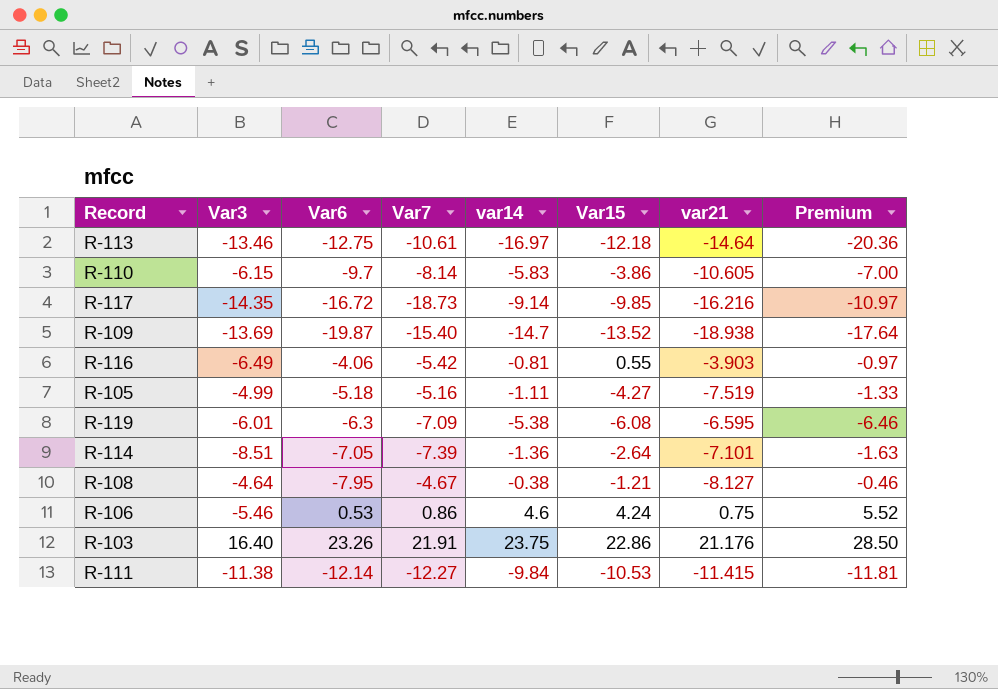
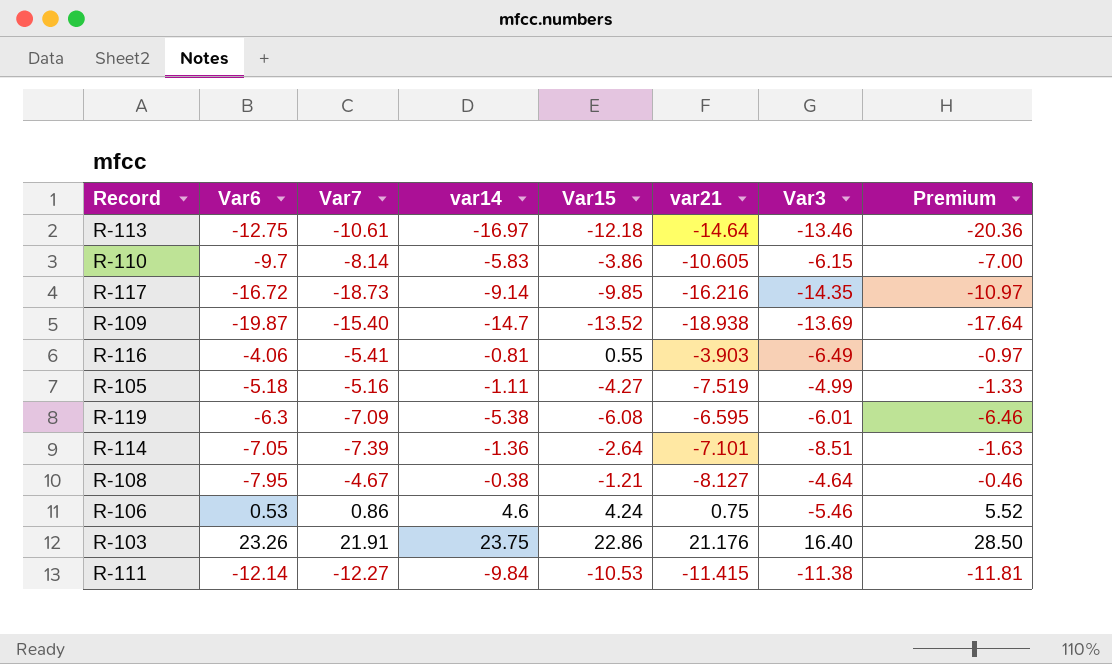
column Var3 | position: 2 -> 7
R-116 | Var7: -5.42 -> -5.41

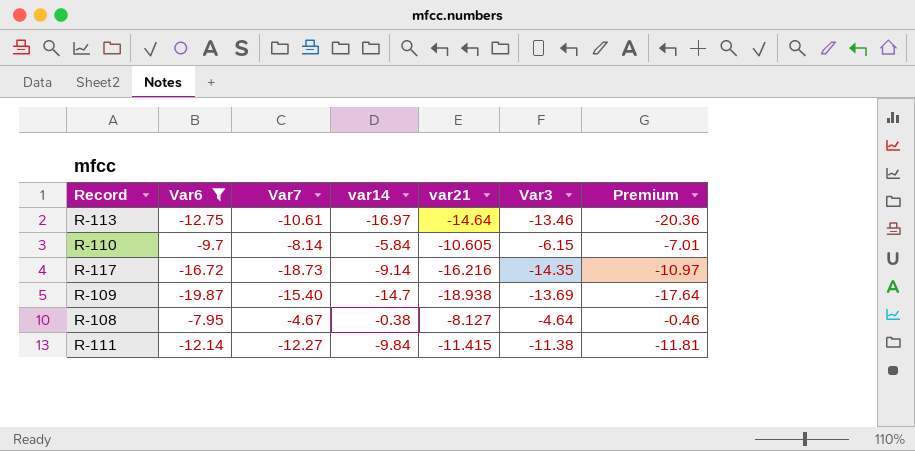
filter: none -> Var6 <= -7.95
column Var15 | position: 5 -> none
R-110 | var14: -5.83 -> -5.84
R-110 | Premium: -7.00 -> -7.01

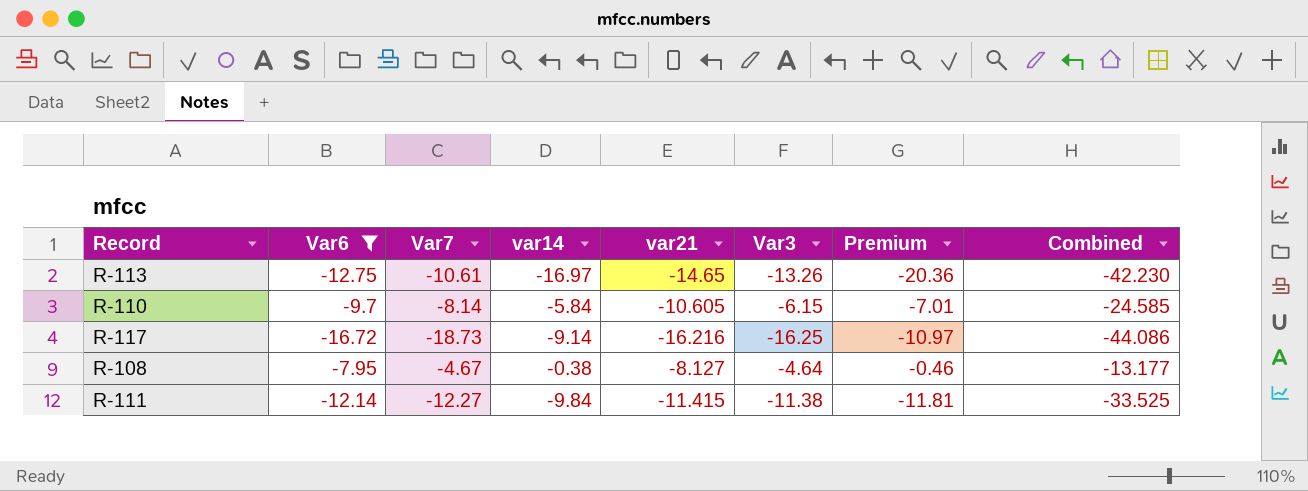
column Combined | formula: none -> [Var7] + [var14] + [var21]
row R-109: -19.87 | -15.40 | -14.7 | -18.938 | -13.69 | -17.64 -> none
R-113 | var21: -14.64 -> -14.65
R-113 | Var3: -13.46 -> -13.26
R-117 | Var3: -14.35 -> -16.25

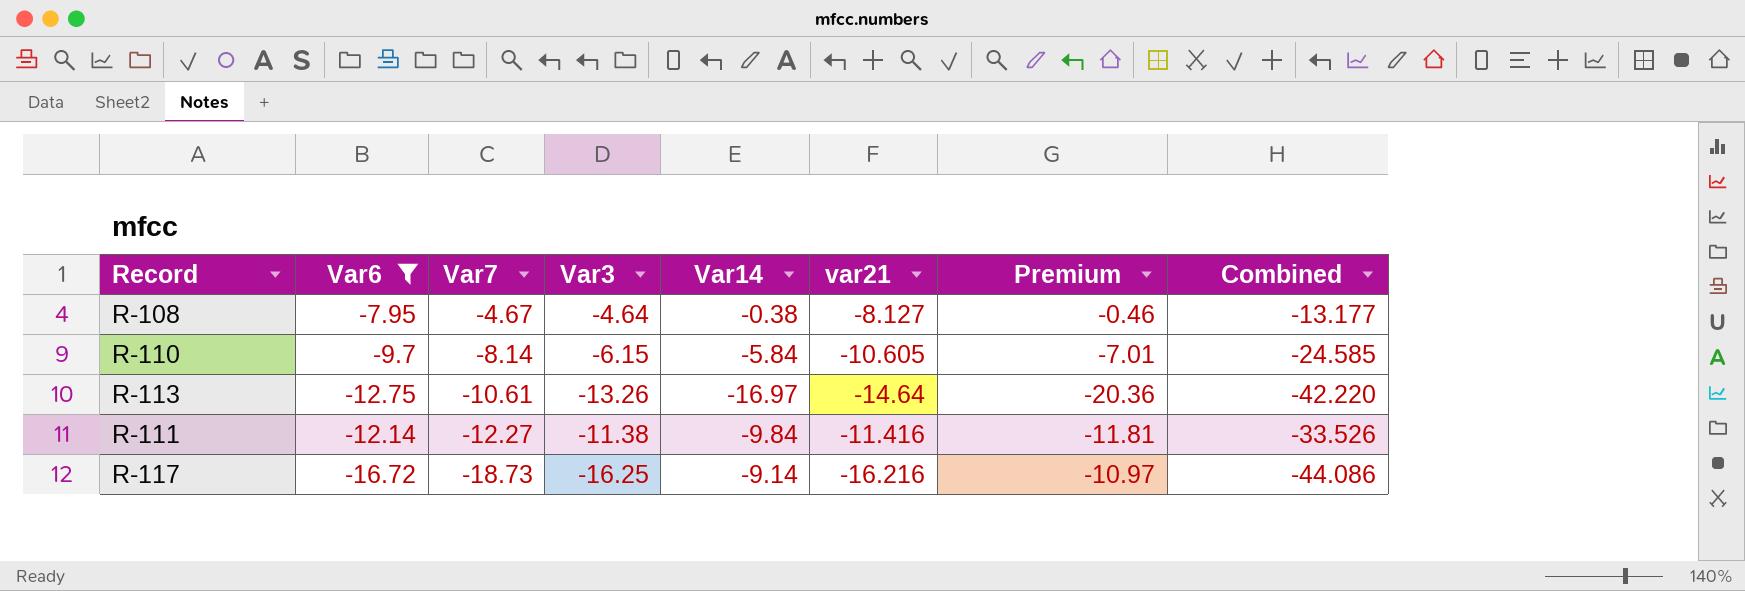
row order: none -> Var7 descending
column Var3 | position: 6 -> 4
column name: var14 -> Var14
R-113 | var21: -14.65 -> -14.64
R-113 | Combined: -42.230 -> -42.220
R-111 | var21: -11.415 -> -11.416
R-111 | Combined: -33.525 -> -33.526

